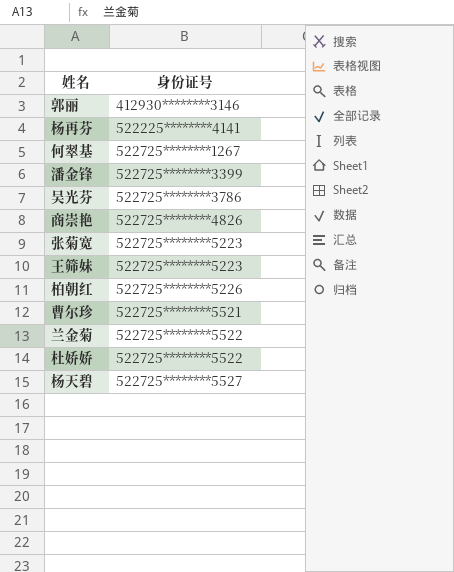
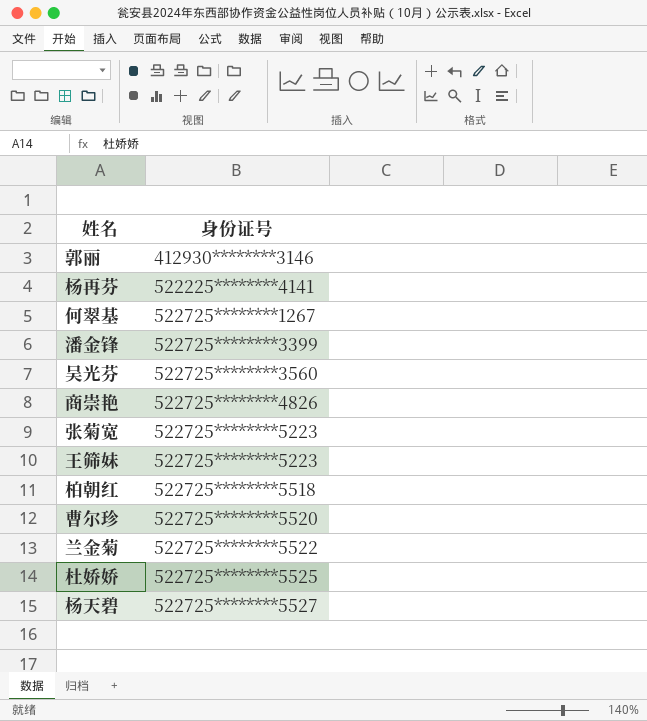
吴光芬 | 身份证号: 522725********3786 -> 522725********3560
柏朝红 | 身份证号: 522725********5226 -> 522725********5518
曹尔珍 | 身份证号: 522725********5521 -> 522725********5520
杜娇娇 | 身份证号: 522725********5522 -> 522725********5525

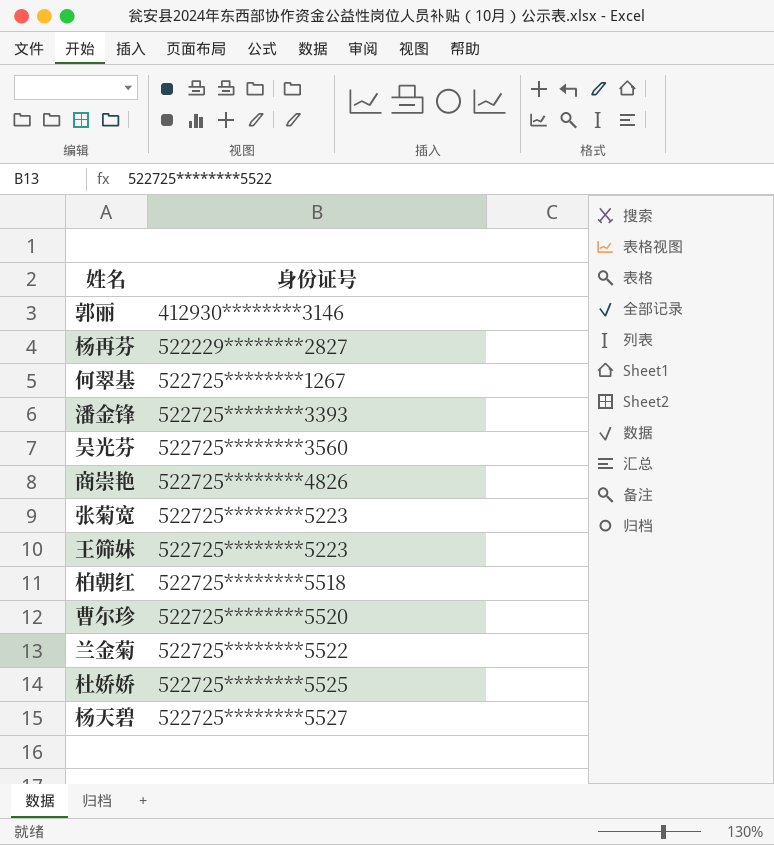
杨再芬 | 身份证号: 522225********4141 -> 522229********2827
潘金锋 | 身份证号: 522725********3399 -> 522725********3393

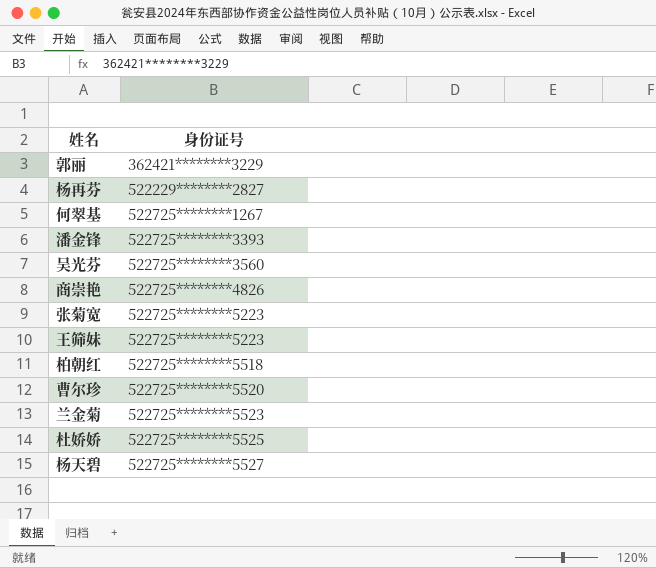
郭丽 | 身份证号: 412930********3146 -> 362421********3229
兰金菊 | 身份证号: 522725********5522 -> 522725********5523

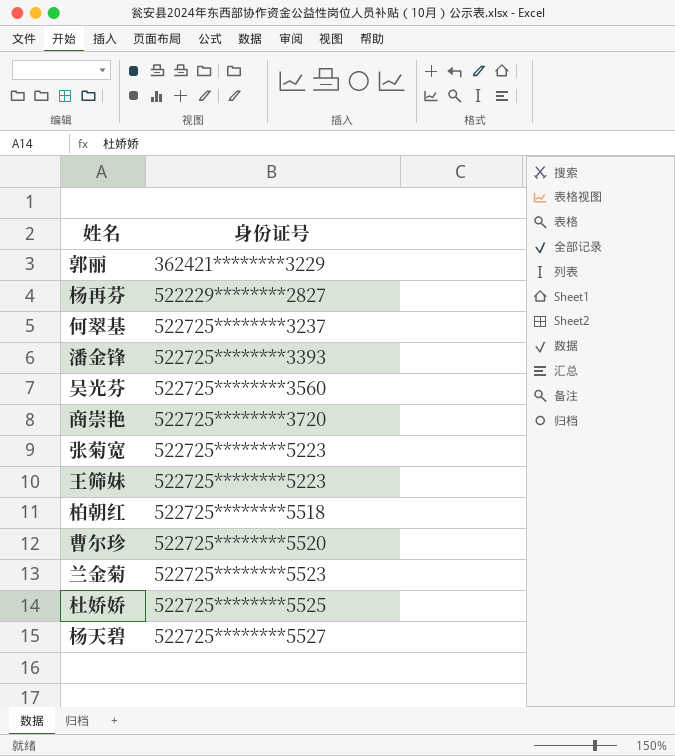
何翠基 | 身份证号: 522725********1267 -> 522725********3237
商崇艳 | 身份证号: 522725********4826 -> 522725********3720

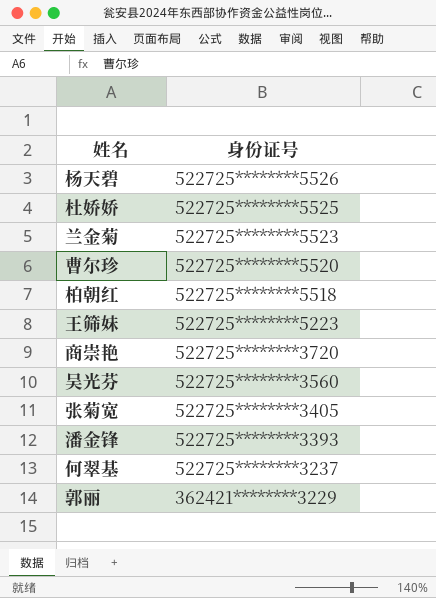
row order: 身份证号 ascending -> 身份证号 descending
row 杨再芬: 522229********2827 -> none
杨天碧 | 身份证号: 522725********5527 -> 522725********5526
张菊宽 | 身份证号: 522725********5223 -> 522725********3405

